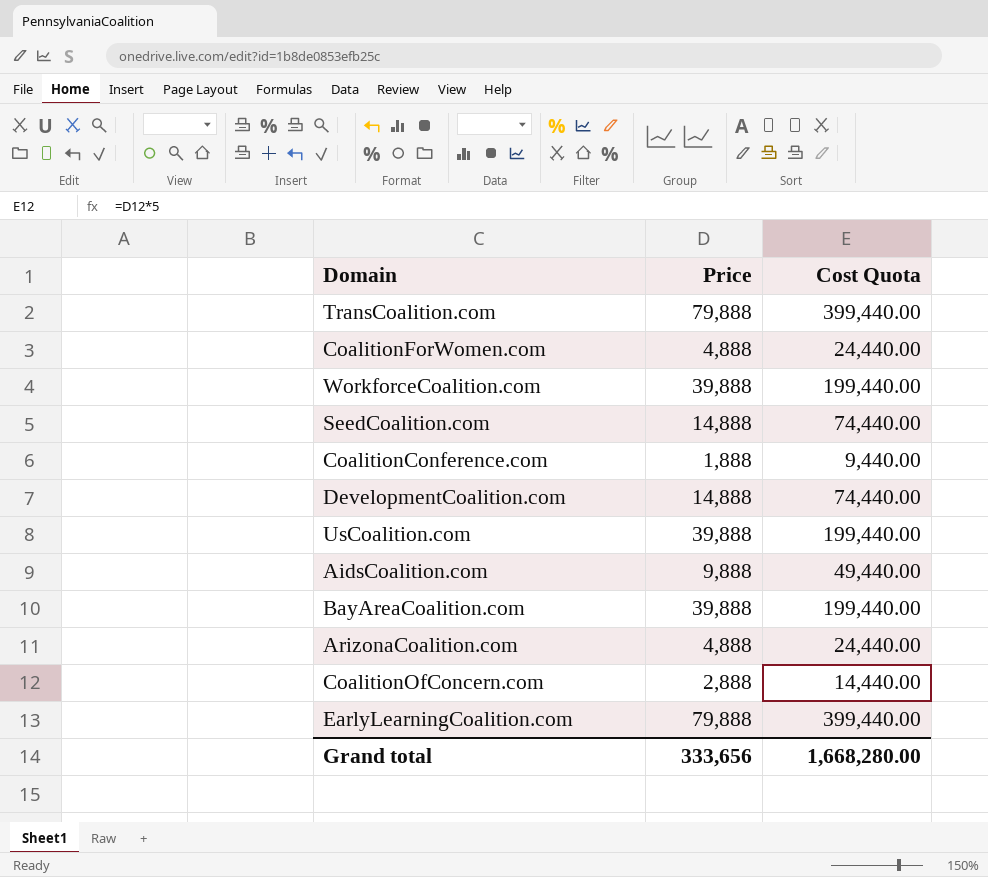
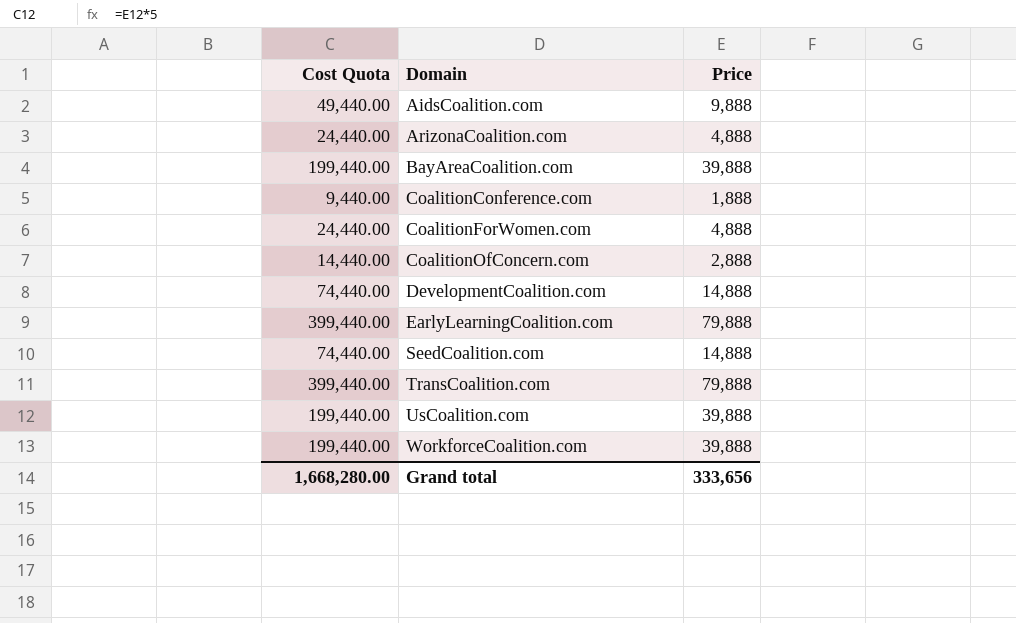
row order: none -> Domain ascending
column Cost Quota | position: 3 -> 1

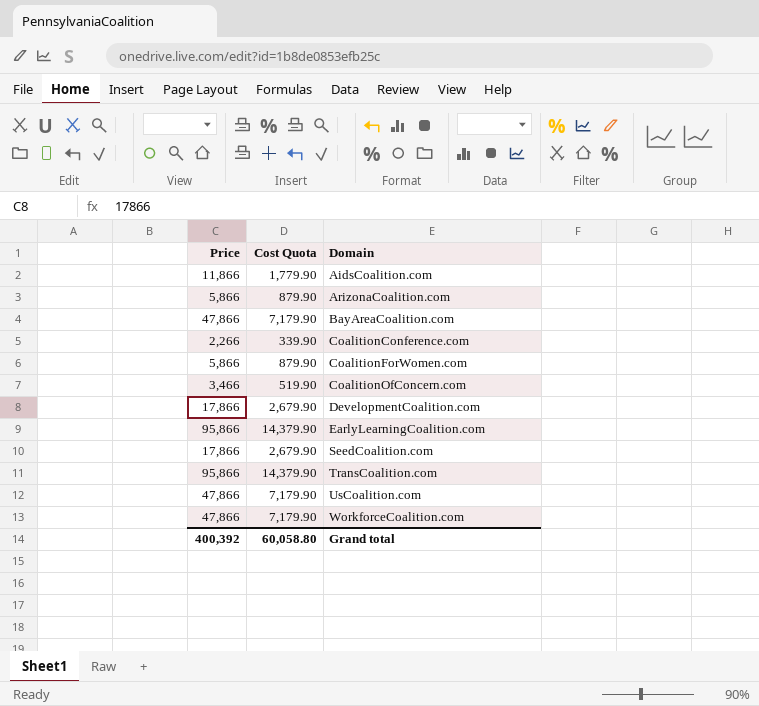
column Price | position: 3 -> 1
column Cost Quota | formula: [Price] * 5 -> [Price] * 0.15
AidsCoalition.com | Price: 9,888 -> 11,866
ArizonaCoalition.com | Price: 4,888 -> 5,866
BayAreaCoalition.com | Price: 39,888 -> 47,866
CoalitionConference.com | Price: 1,888 -> 2,266
CoalitionForWomen.com | Price: 4,888 -> 5,866
CoalitionOfConcern.com | Price: 2,888 -> 3,466
DevelopmentCoalition.com | Price: 14,888 -> 17,866
EarlyLearningCoalition.com | Price: 79,888 -> 95,866
SeedCoalition.com | Price: 14,888 -> 17,866
TransCoalition.com | Price: 79,888 -> 95,866
UsCoalition.com | Price: 39,888 -> 47,866
WorkforceCoalition.com | Price: 39,888 -> 47,866
Grand total | Price: 333,656 -> 400,392
Grand total | Cost Quota: 1,668,280.00 -> 60,058.80

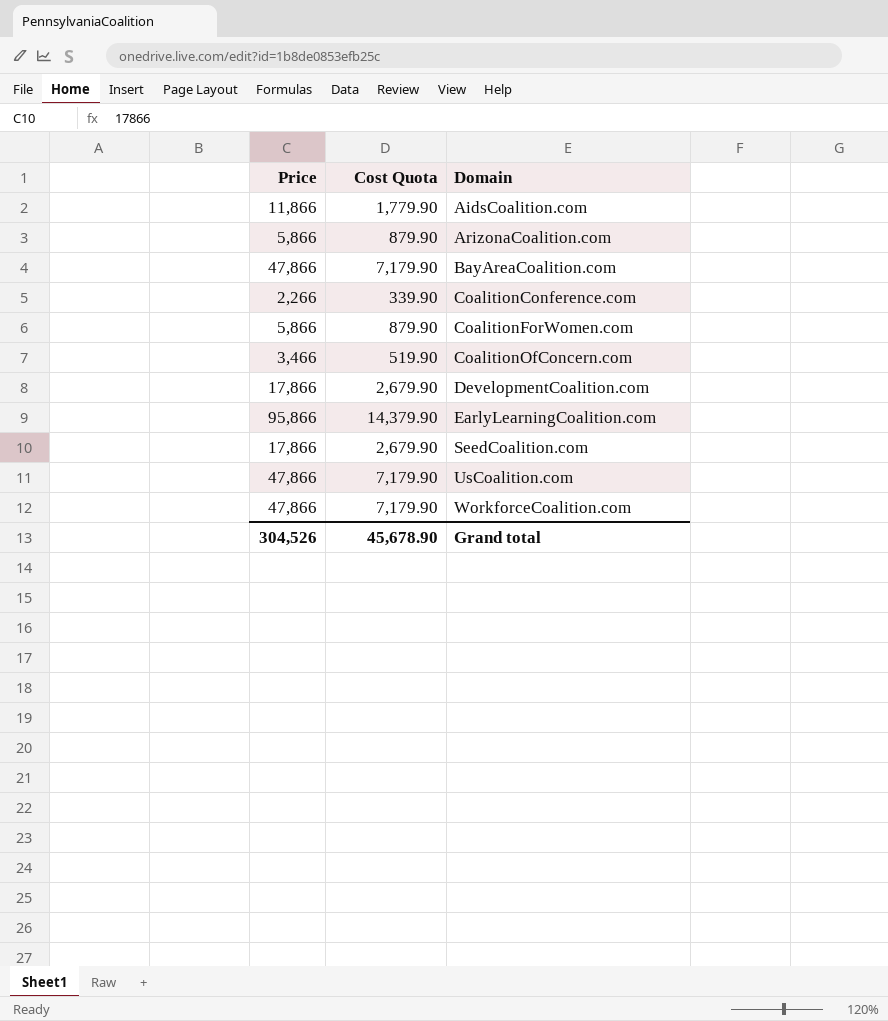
row TransCoalition.com: 95,866 | 14,379.90 -> none
Grand total | Price: 400,392 -> 304,526
Grand total | Cost Quota: 60,058.80 -> 45,678.90

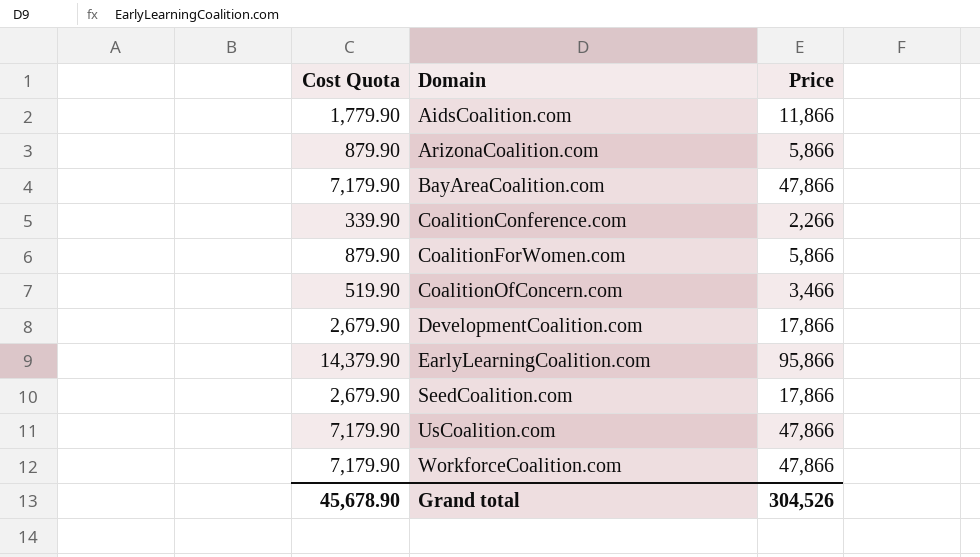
column Price | position: 1 -> 3

